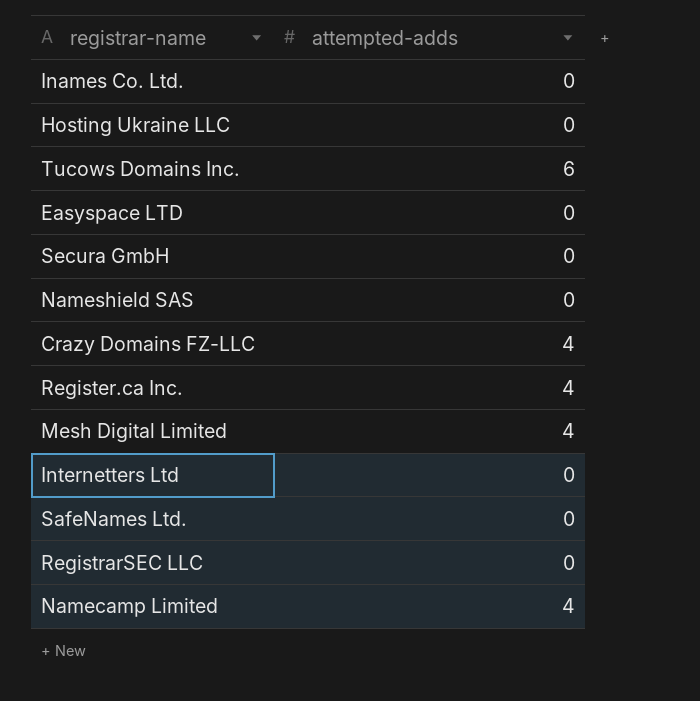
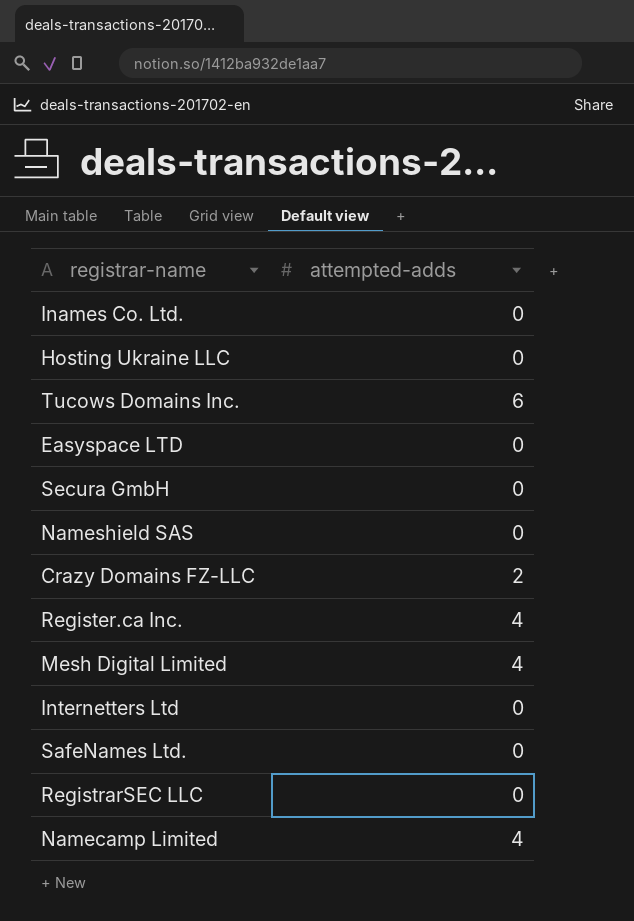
Crazy Domains FZ-LLC | attempted-adds: 4 -> 2

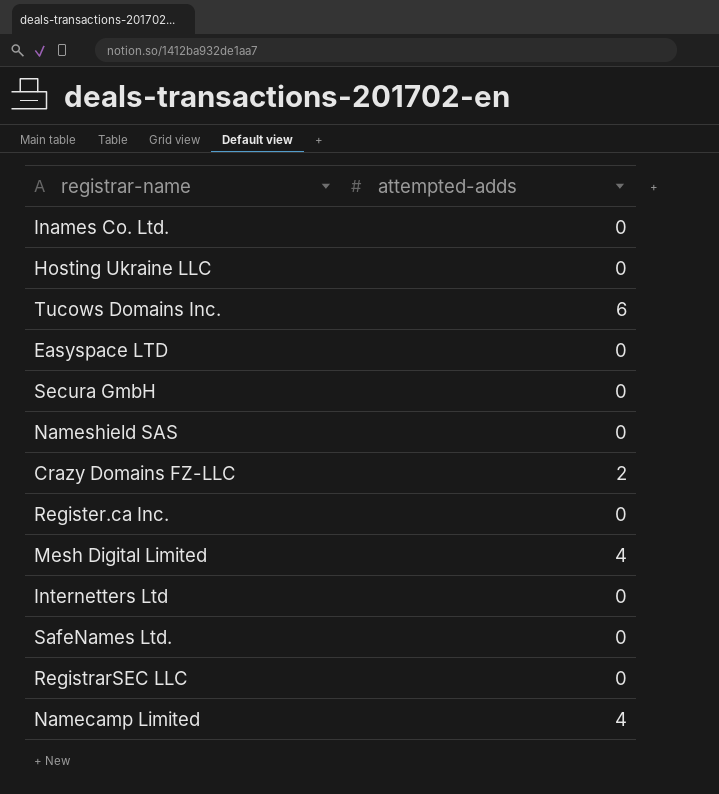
Register.ca Inc. | attempted-adds: 4 -> 0

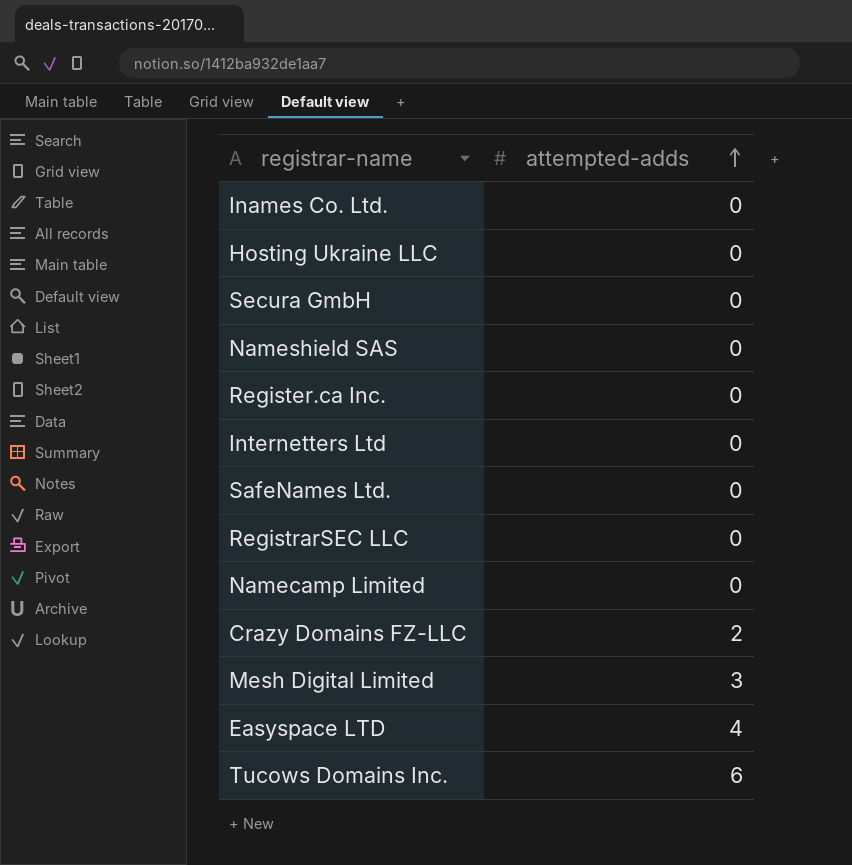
row order: none -> attempted-adds ascending
Namecamp Limited | attempted-adds: 4 -> 0
Mesh Digital Limited | attempted-adds: 4 -> 3
Easyspace LTD | attempted-adds: 0 -> 4

